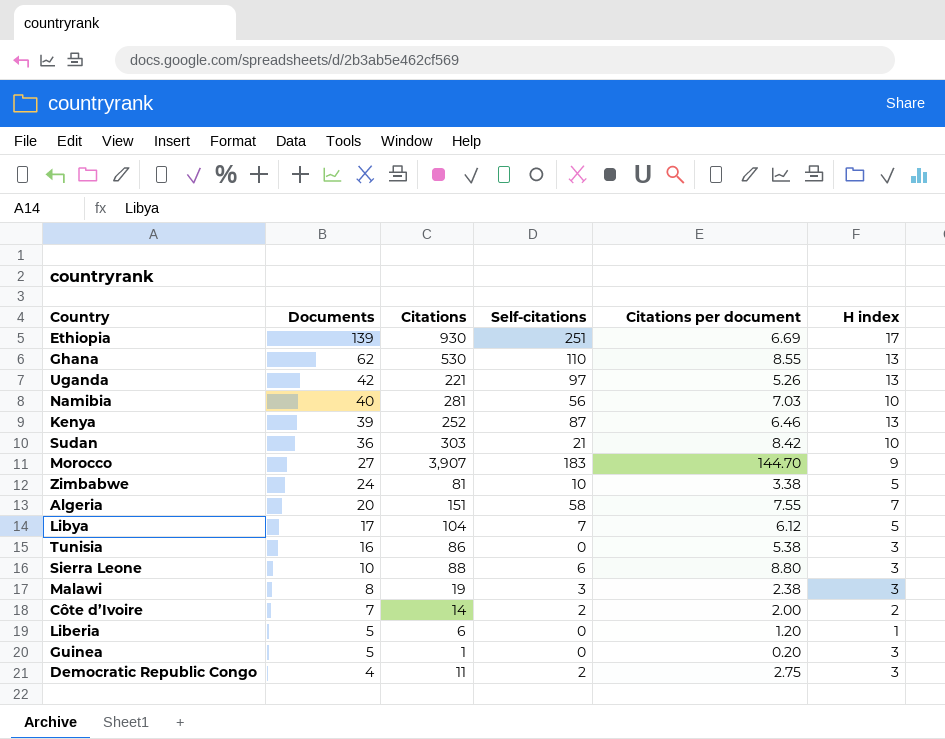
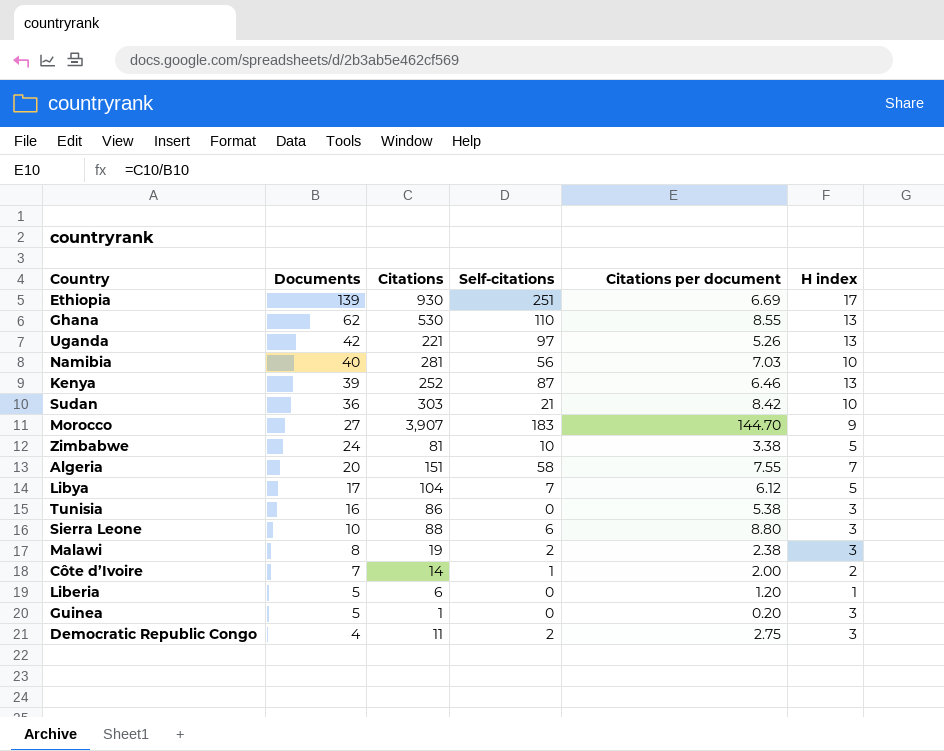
Malawi | Self-citations: 3 -> 2
Côte d’Ivoire | Self-citations: 2 -> 1

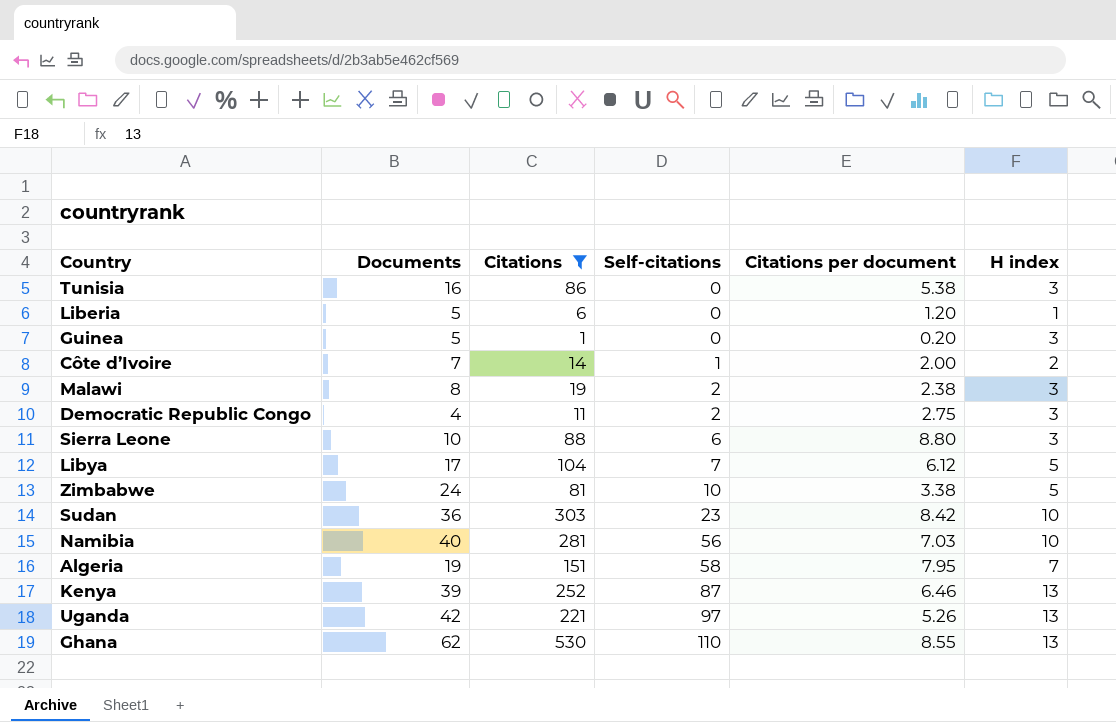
filter: none -> Citations <= 530
row order: Documents descending -> Self-citations ascending
Sudan | Self-citations: 21 -> 23
Algeria | Documents: 20 -> 19
Algeria | Citations per document: 7.55 -> 7.95

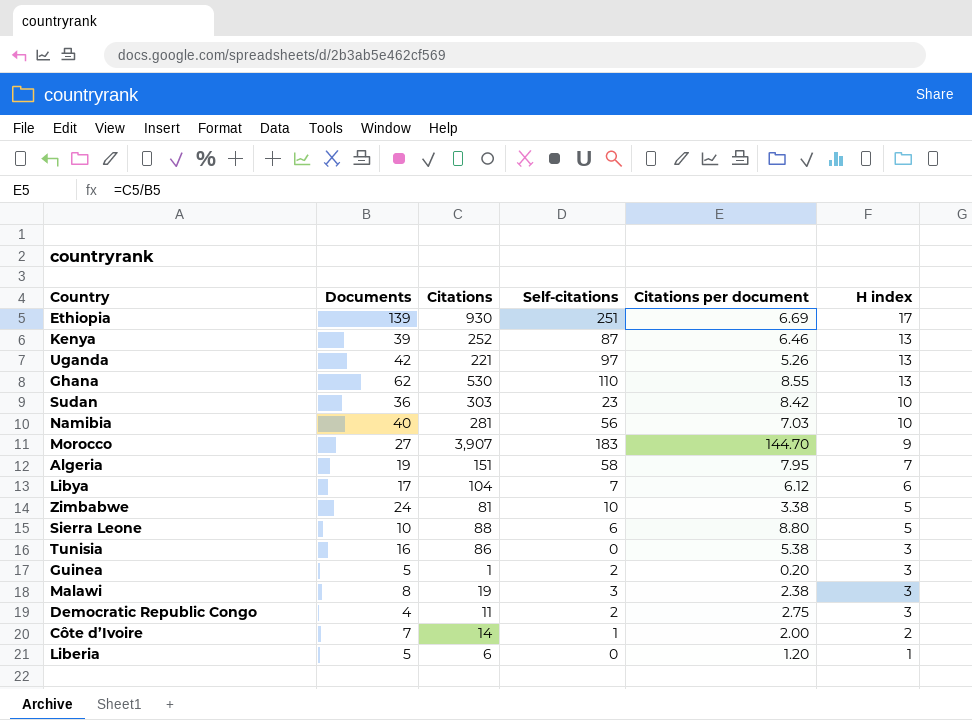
filter: Citations <= 530 -> none
row order: Self-citations ascending -> H index descending
Libya | H index: 5 -> 6
Sierra Leone | H index: 3 -> 5
Guinea | Self-citations: 0 -> 2
Malawi | Self-citations: 2 -> 3

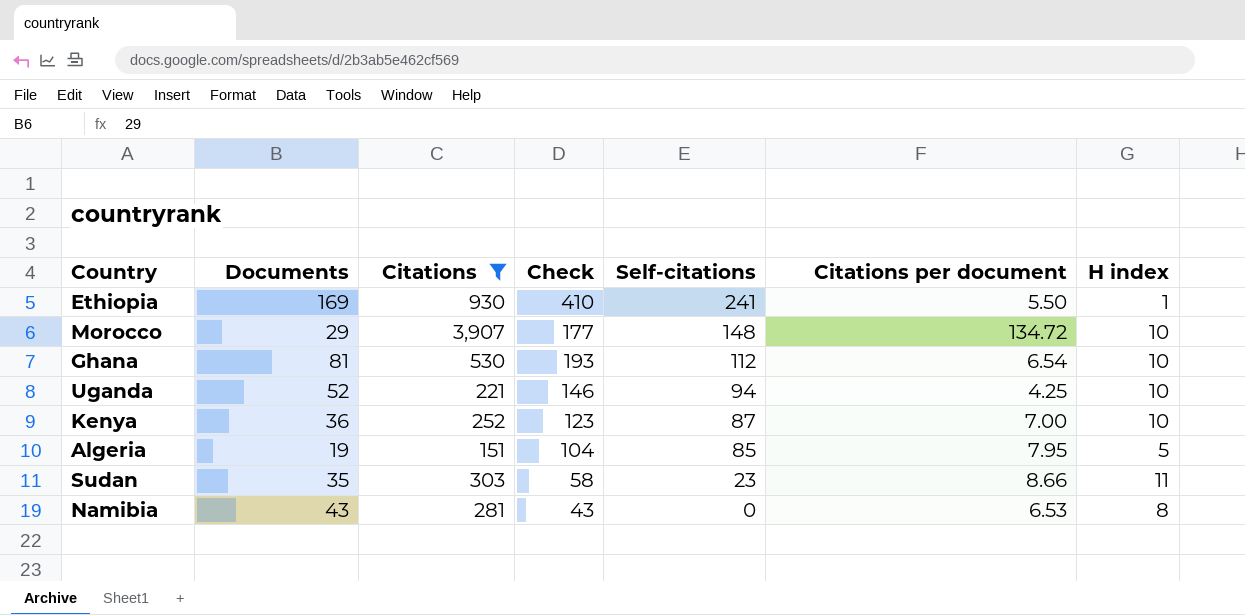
filter: none -> Citations >= 151
row order: H index descending -> Self-citations descending
column Check | formula: none -> [Documents] + [Self-citations]
Ethiopia | Documents: 139 -> 169
Ethiopia | Self-citations: 251 -> 241
Ethiopia | Citations per document: 6.69 -> 5.50
Ethiopia | H index: 17 -> 1
Morocco | Documents: 27 -> 29
Morocco | Self-citations: 183 -> 148
Morocco | Citations per document: 144.70 -> 134.72
Morocco | H index: 9 -> 10
Ghana | Documents: 62 -> 81
Ghana | Self-citations: 110 -> 112
Ghana | Citations per document: 8.55 -> 6.54
Ghana | H index: 13 -> 10
Uganda | Documents: 42 -> 52
Uganda | Self-citations: 97 -> 94
Uganda | Citations per document: 5.26 -> 4.25
Uganda | H index: 13 -> 10
Kenya | Documents: 39 -> 36
Kenya | Citations per document: 6.46 -> 7.00
Kenya | H index: 13 -> 10
Algeria | Self-citations: 58 -> 85
Algeria | H index: 7 -> 5
Sudan | Documents: 36 -> 35
Sudan | Citations per document: 8.42 -> 8.66
Sudan | H index: 10 -> 11
Namibia | Documents: 40 -> 43
Namibia | Self-citations: 56 -> 0
Namibia | Citations per document: 7.03 -> 6.53
Namibia | H index: 10 -> 8

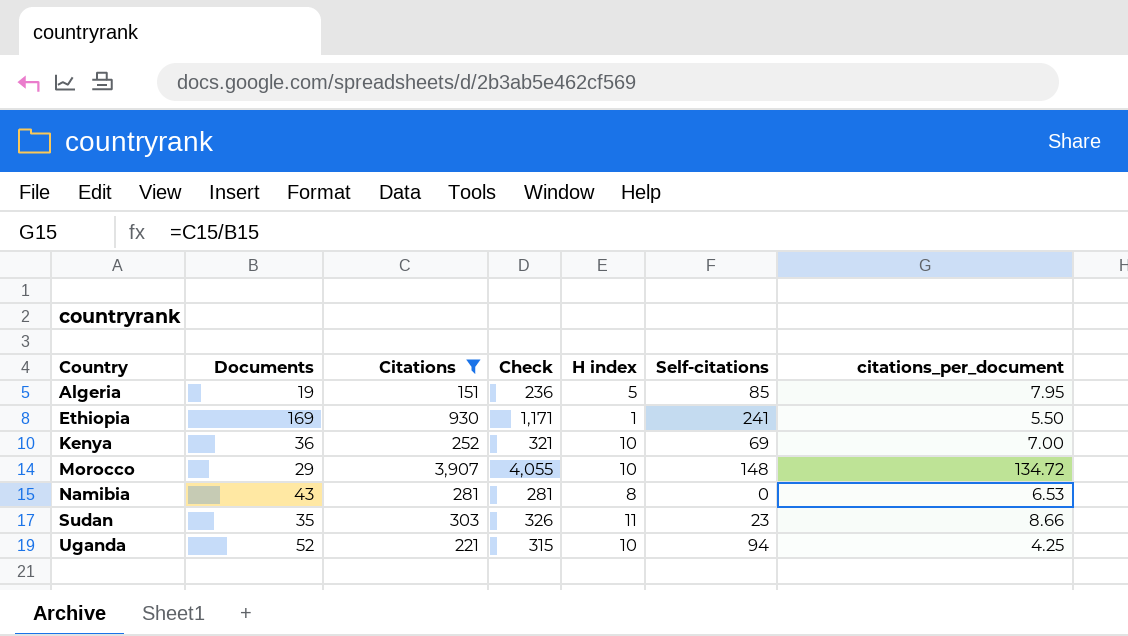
row order: Self-citations descending -> Country ascending
column Check | formula: [Documents] + [Self-citations] -> [Citations] + [Self-citations]
column H index | position: 7 -> 5
column name: Citations per document -> citations_per_document
row Ghana: 81 | 530 | 193 | 112 | 6.54 | 10 -> none
Kenya | Self-citations: 87 -> 69

